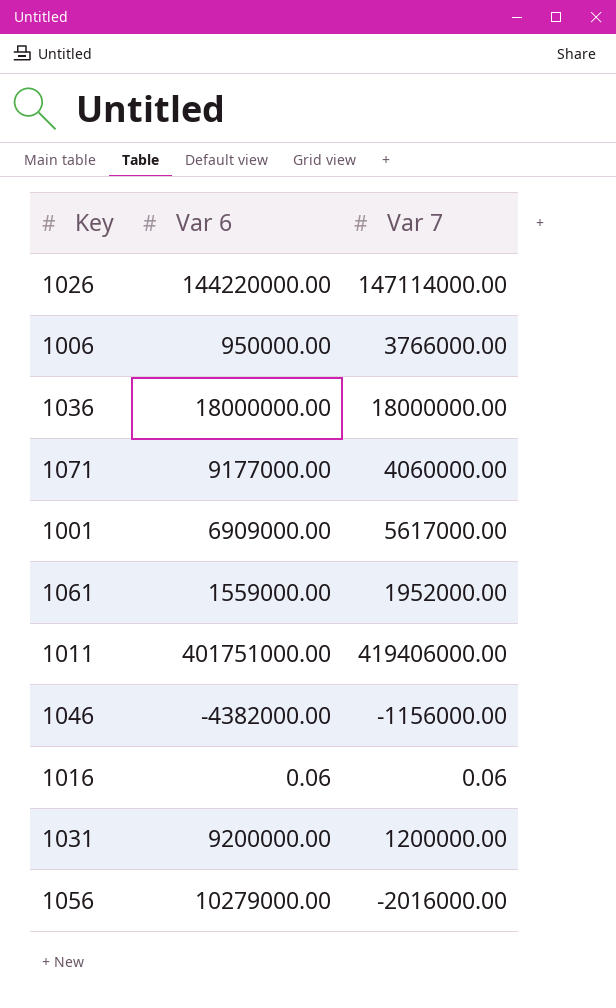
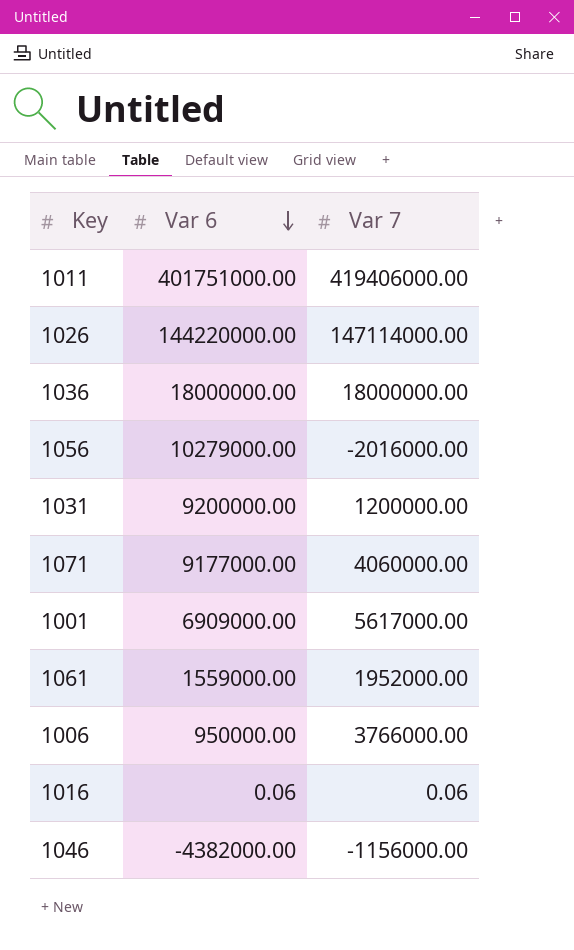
row order: none -> Var 6 descending

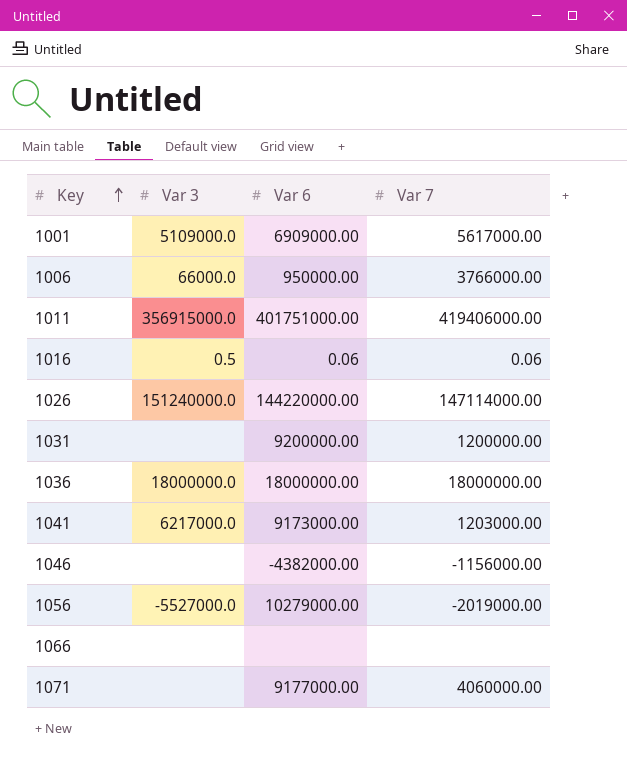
row order: Var 6 descending -> Key ascending
column Var 3 | position: none -> 2
row 1061: 1559000.00 | 1952000.00 -> none
row 1041: none -> 6217000.0 | 9173000.00 | 1203000.00
1056 | Var 7: -2016000.00 -> -2019000.00
row 1066: none -> none | none | none

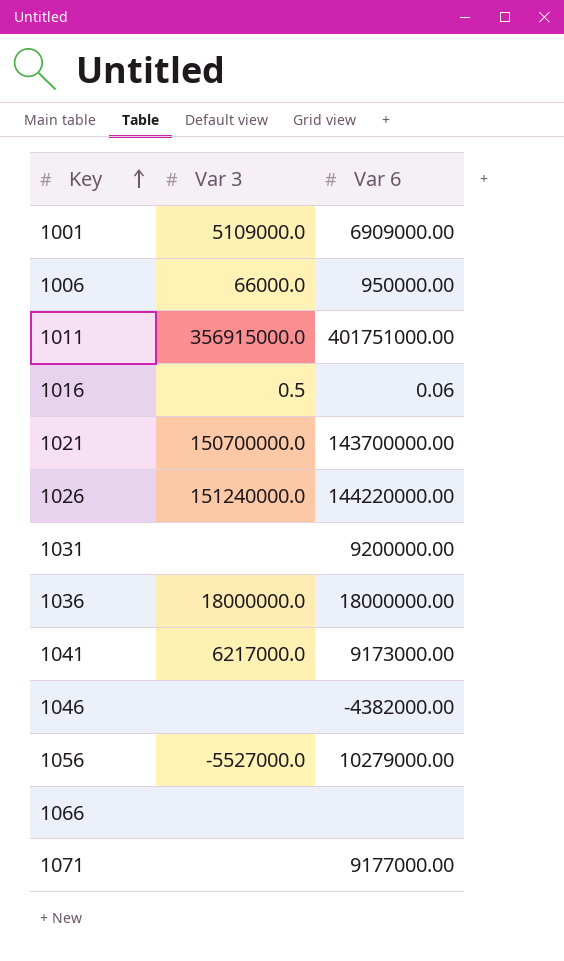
column Var 7 | position: 4 -> none
row 1021: none -> 150700000.0 | 143700000.00

